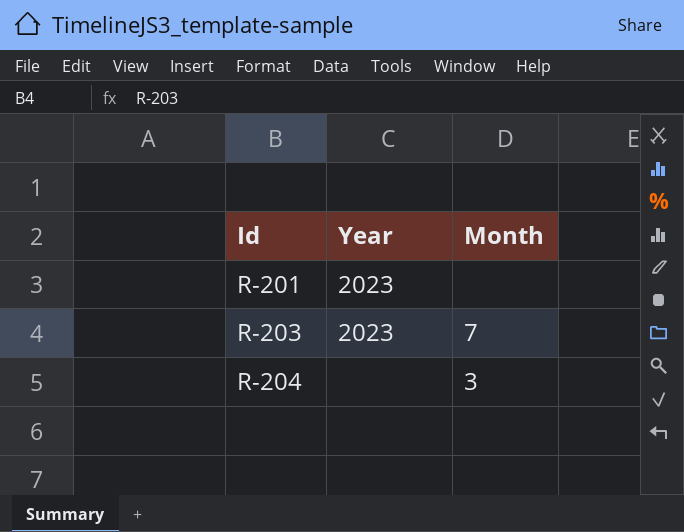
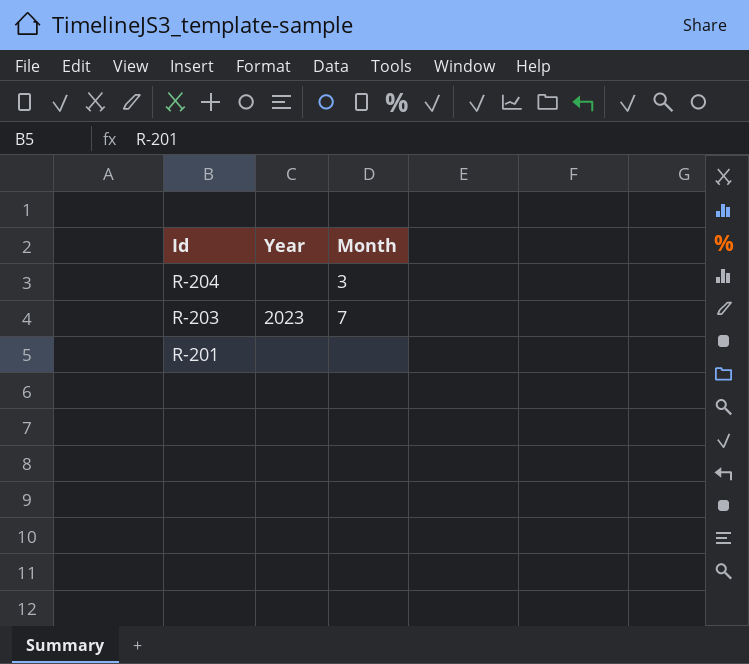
row order: Id ascending -> Id descending
R-201 | Year: 2023 -> none

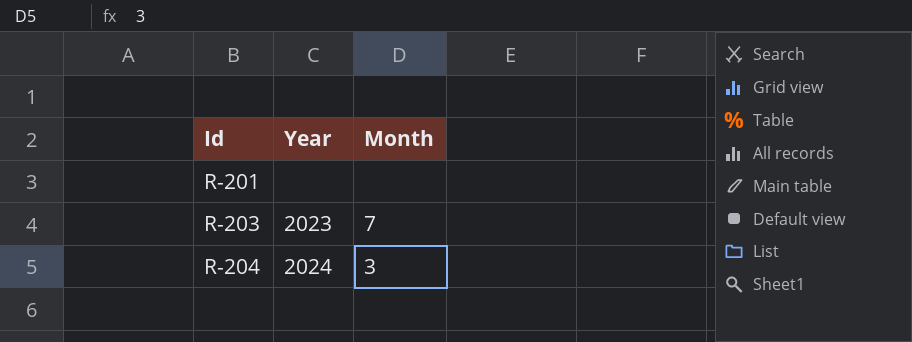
row order: Id descending -> Id ascending
R-204 | Year: none -> 2024

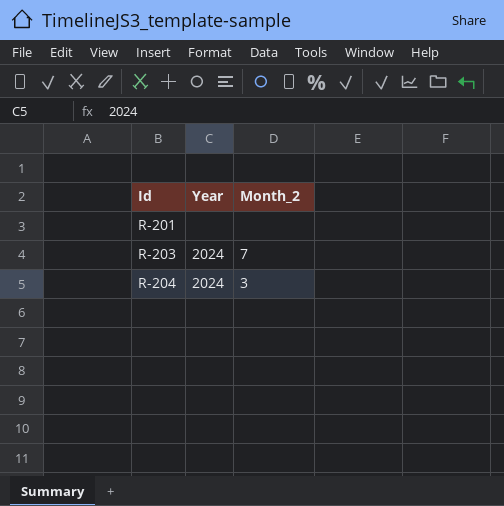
column name: Month -> Month_2
R-203 | Year: 2023 -> 2024

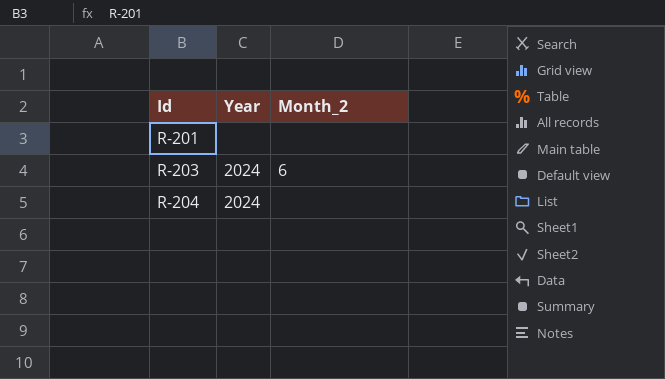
R-203 | Month_2: 7 -> 6
R-204 | Month_2: 3 -> none

